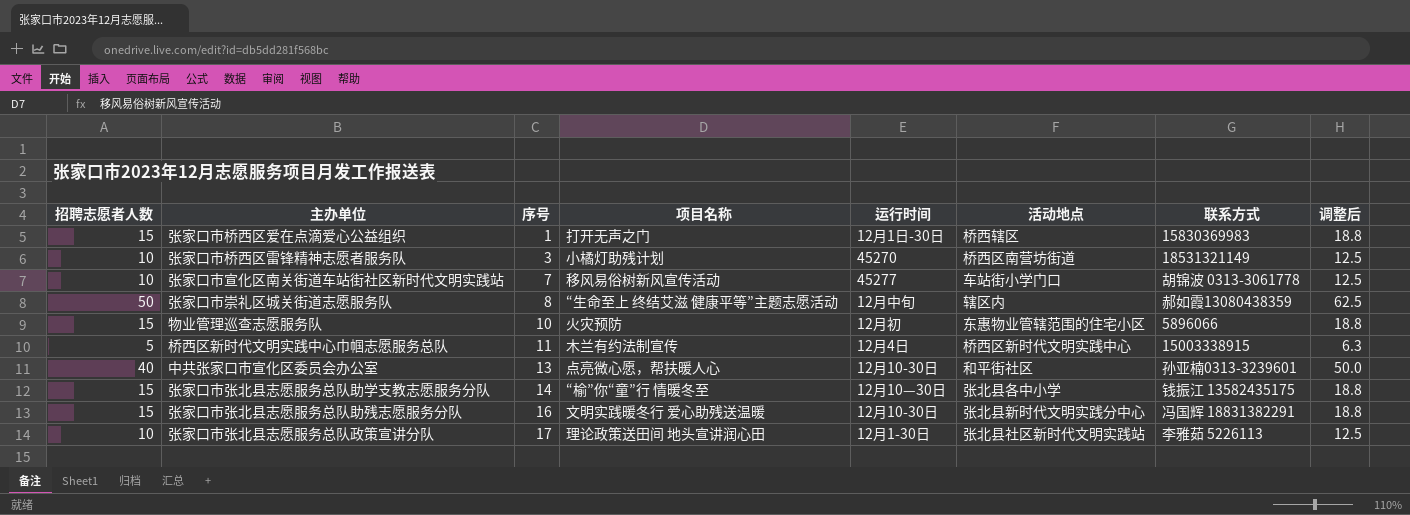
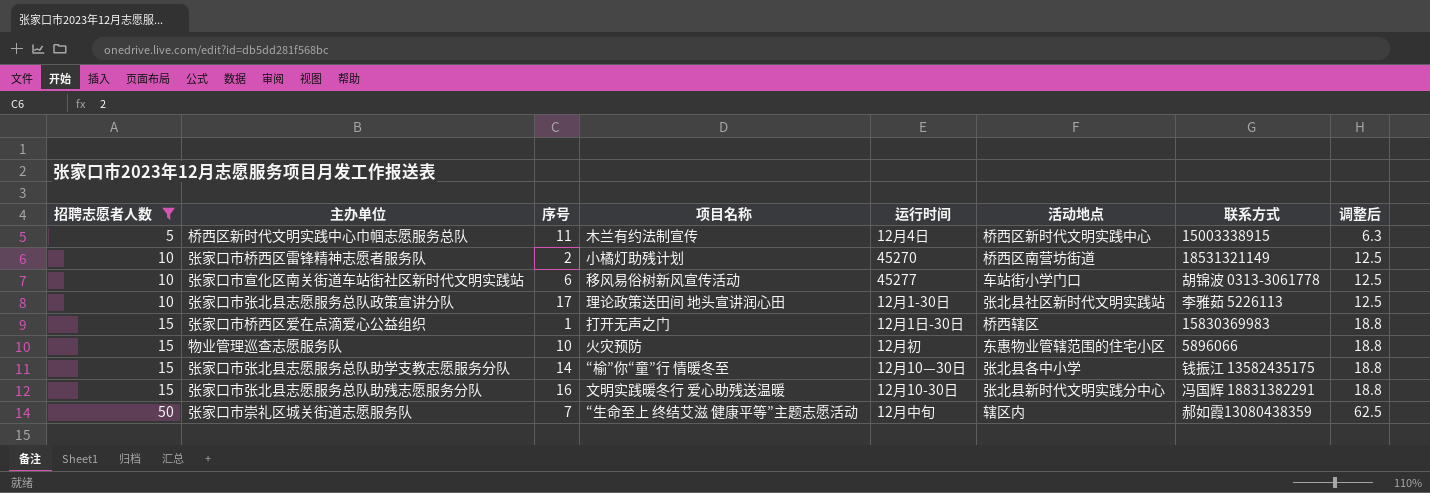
filter: none -> 招聘志愿者人数 != 40
row order: 序号 ascending -> 招聘志愿者人数 ascending
张家口市桥西区雷锋精神志愿者服务队 | 序号: 3 -> 2
张家口市宣化区南关街道车站街社区新时代文明实践站 | 序号: 7 -> 6
张家口市崇礼区城关街道志愿服务队 | 序号: 8 -> 7

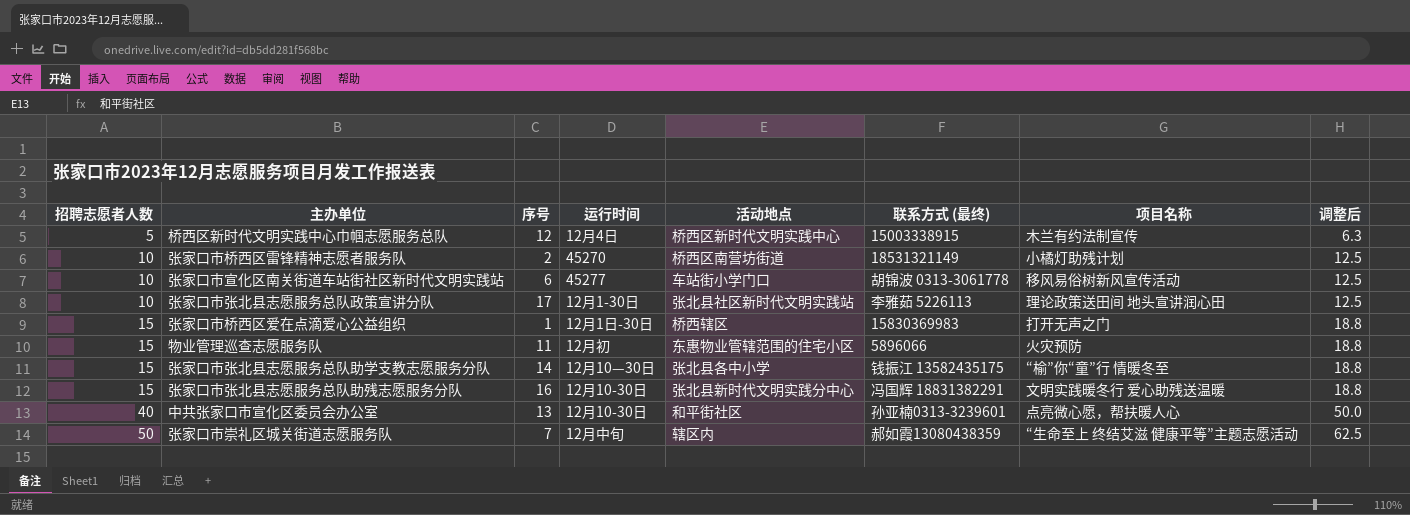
filter: 招聘志愿者人数 != 40 -> none
column name: 联系方式 -> 联系方式 (最终)
column 项目名称 | position: 4 -> 7
桥西区新时代文明实践中心巾帼志愿服务总队 | 序号: 11 -> 12
物业管理巡查志愿服务队 | 序号: 10 -> 11

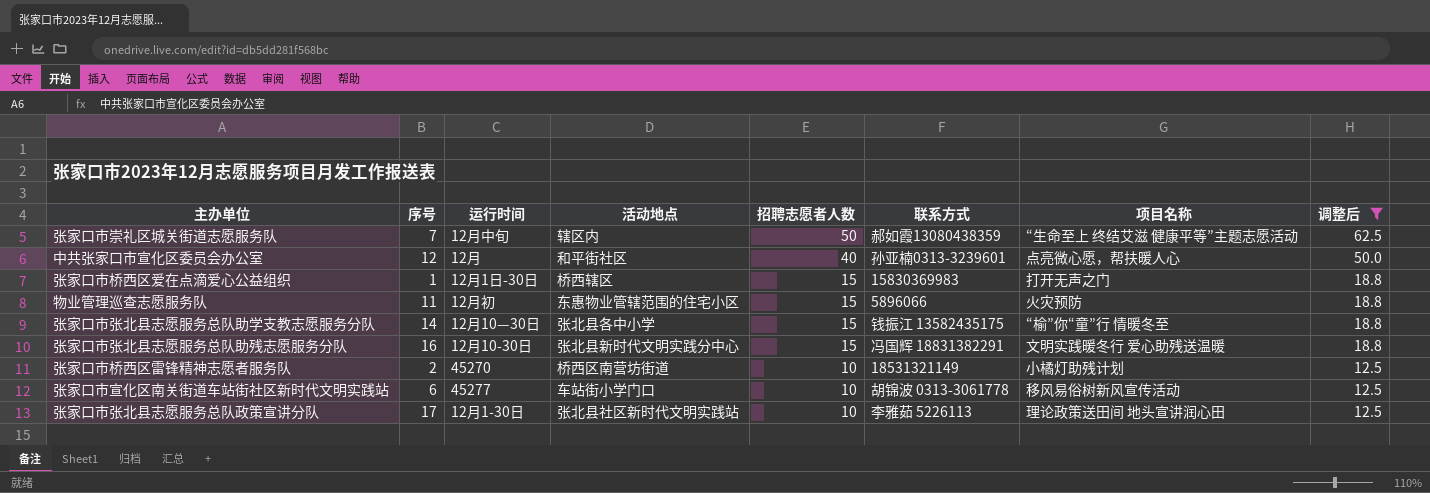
filter: none -> 调整后 != 6.3
row order: 招聘志愿者人数 ascending -> 招聘志愿者人数 descending
column 招聘志愿者人数 | position: 1 -> 5
column name: 联系方式 (最终) -> 联系方式
中共张家口市宣化区委员会办公室 | 序号: 13 -> 12
中共张家口市宣化区委员会办公室 | 运行时间: 12月10-30日 -> 12月

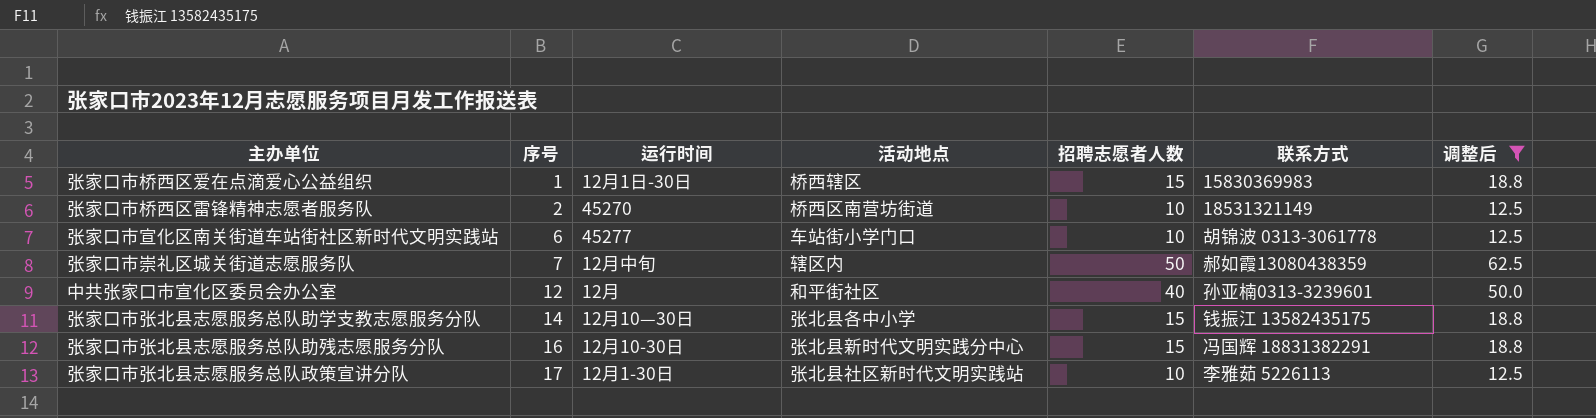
row order: 招聘志愿者人数 descending -> 序号 ascending
column 项目名称 | position: 7 -> none
row 物业管理巡查志愿服务队: 11 | 12月初 | 东惠物业管辖范围的住宅小区 | 15 | 5896066 | 火灾预防 | 18.8 -> none

